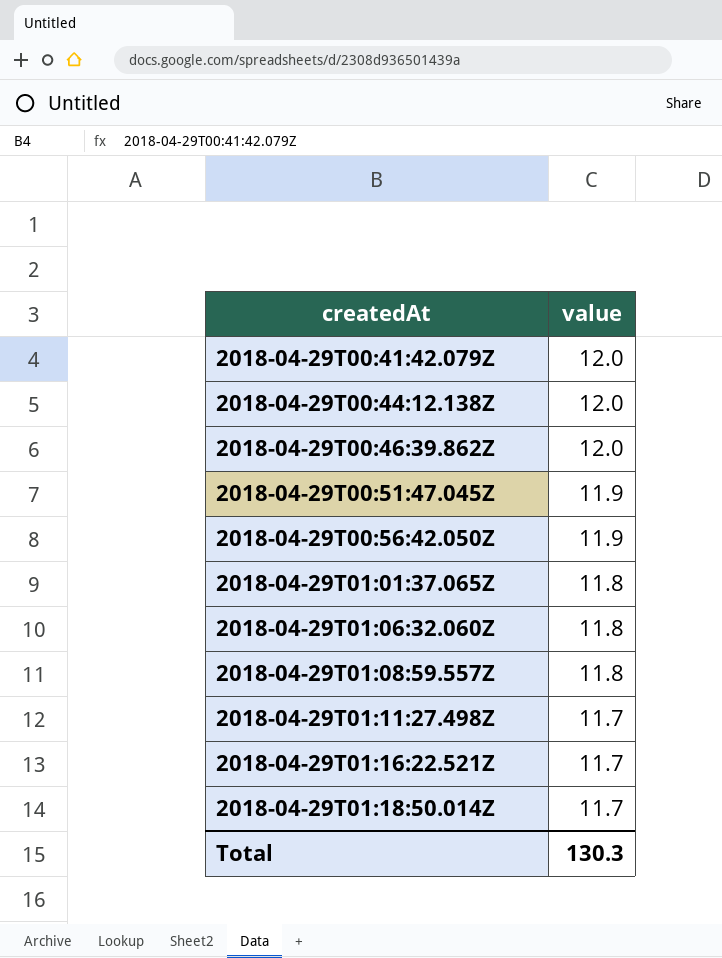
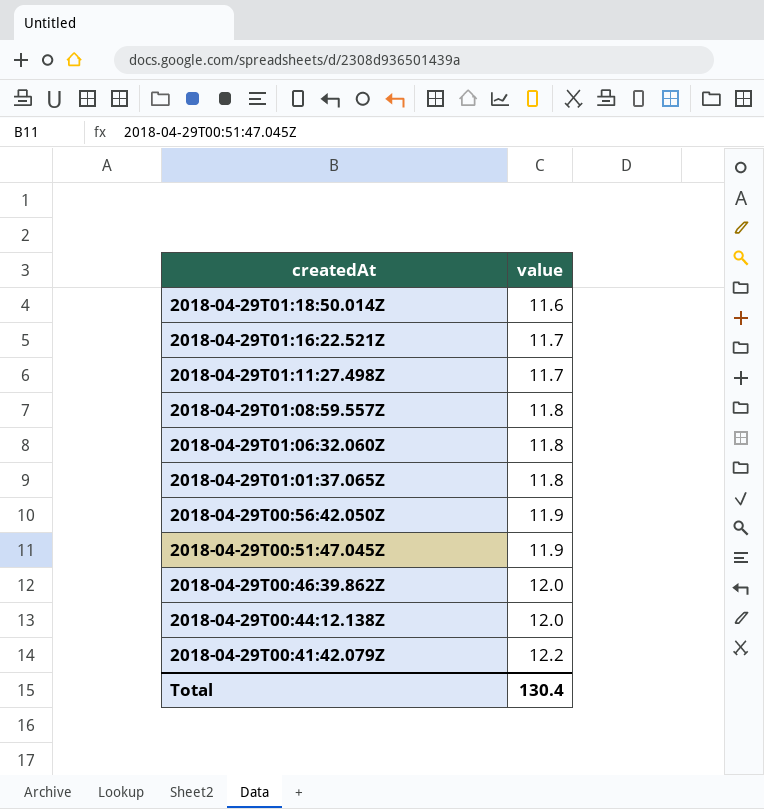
row order: createdAt ascending -> createdAt descending
2018-04-29T01:18:50.014Z | value: 11.7 -> 11.6
2018-04-29T00:41:42.079Z | value: 12.0 -> 12.2
Total | value: 130.3 -> 130.4

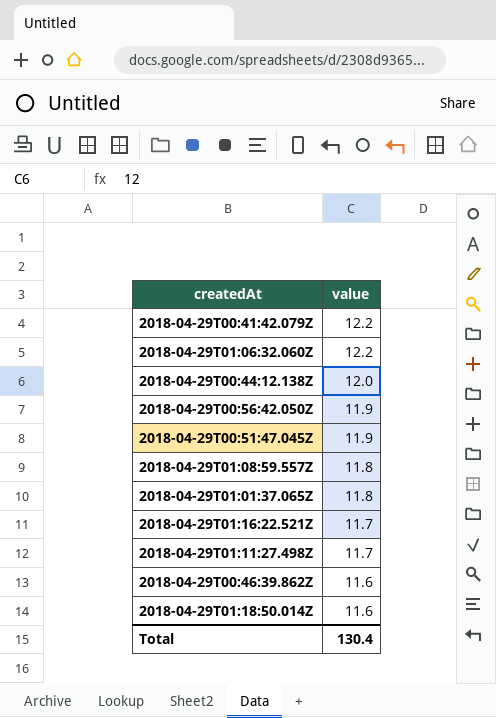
row order: createdAt descending -> value descending
2018-04-29T01:06:32.060Z | value: 11.8 -> 12.2
2018-04-29T00:46:39.862Z | value: 12.0 -> 11.6

